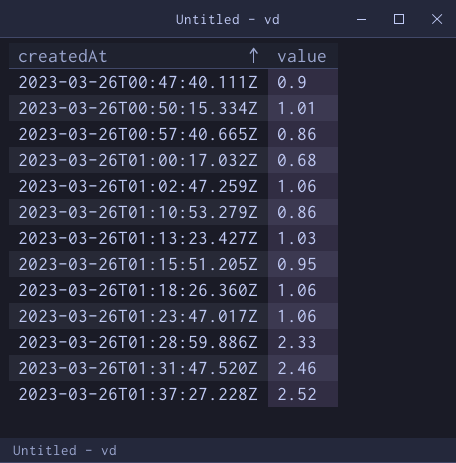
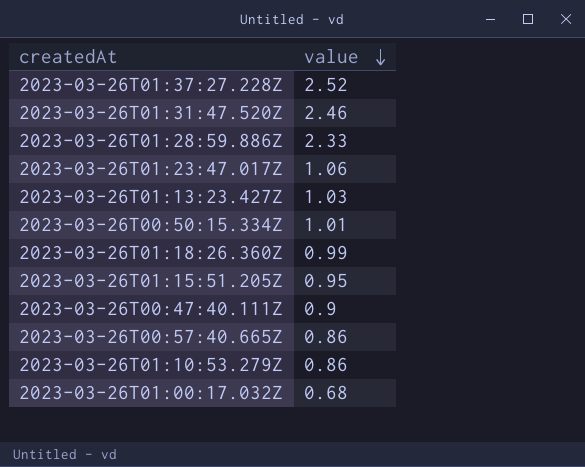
row order: createdAt ascending -> value descending
row 2023-03-26T01:02:47.259Z: 1.06 -> none
2023-03-26T01:18:26.360Z | value: 1.06 -> 0.99

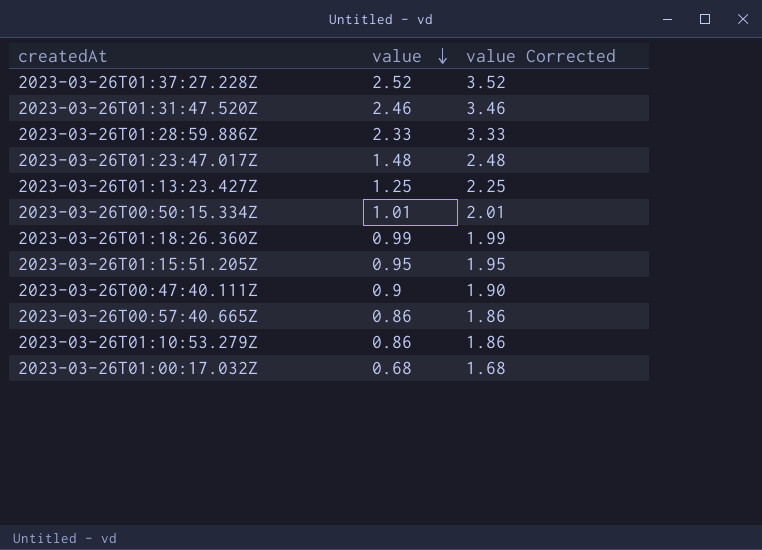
column value Corrected | formula: none -> [value] + 1
2023-03-26T01:23:47.017Z | value: 1.06 -> 1.48
2023-03-26T01:13:23.427Z | value: 1.03 -> 1.25

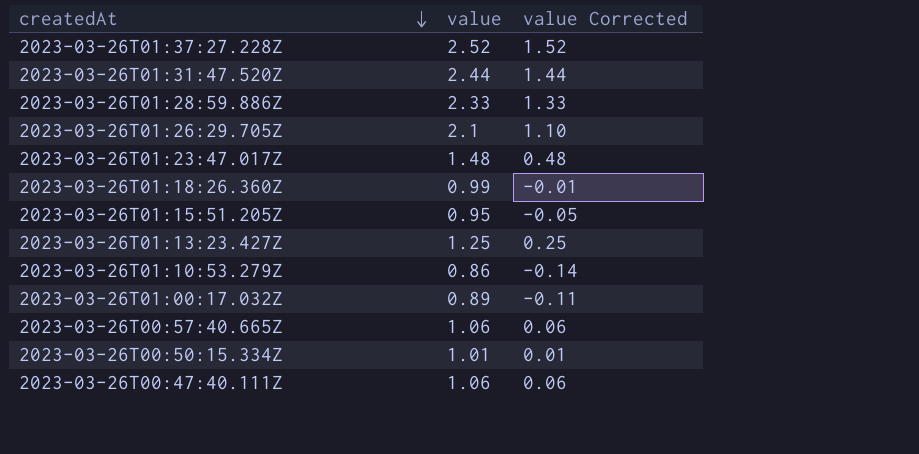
row order: value descending -> createdAt descending
column value Corrected | formula: [value] + 1 -> [value] - 1
2023-03-26T01:31:47.520Z | value: 2.46 -> 2.44
row 2023-03-26T01:26:29.705Z: none -> 2.1 | 1.10
2023-03-26T01:00:17.032Z | value: 0.68 -> 0.89
2023-03-26T00:57:40.665Z | value: 0.86 -> 1.06
2023-03-26T00:47:40.111Z | value: 0.9 -> 1.06

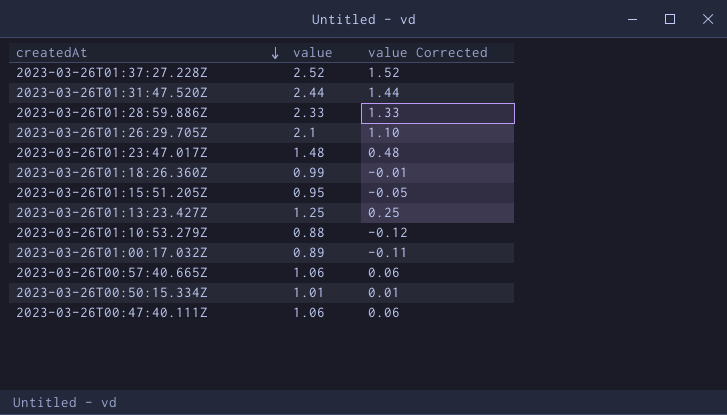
2023-03-26T01:10:53.279Z | value: 0.86 -> 0.88
2023-03-26T01:10:53.279Z | value Corrected: -0.14 -> -0.12

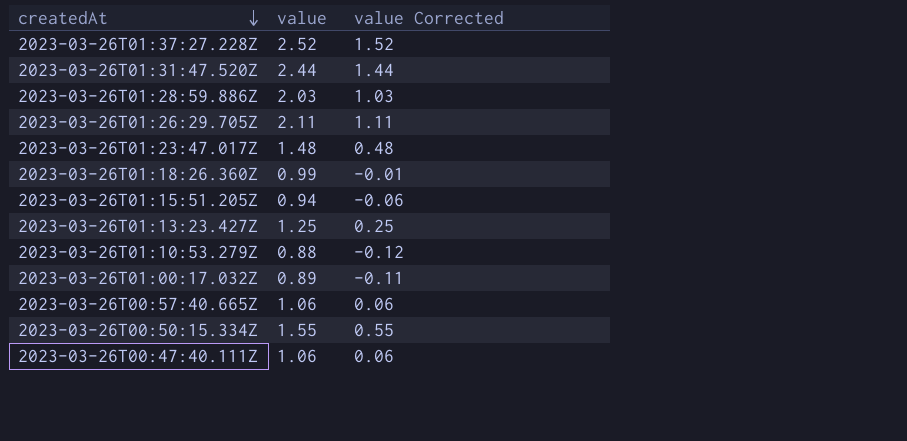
2023-03-26T01:28:59.886Z | value: 2.33 -> 2.03
2023-03-26T01:28:59.886Z | value Corrected: 1.33 -> 1.03
2023-03-26T01:26:29.705Z | value: 2.1 -> 2.11
2023-03-26T01:26:29.705Z | value Corrected: 1.10 -> 1.11
2023-03-26T01:15:51.205Z | value: 0.95 -> 0.94
2023-03-26T01:15:51.205Z | value Corrected: -0.05 -> -0.06
2023-03-26T00:50:15.334Z | value: 1.01 -> 1.55
2023-03-26T00:50:15.334Z | value Corrected: 0.01 -> 0.55

